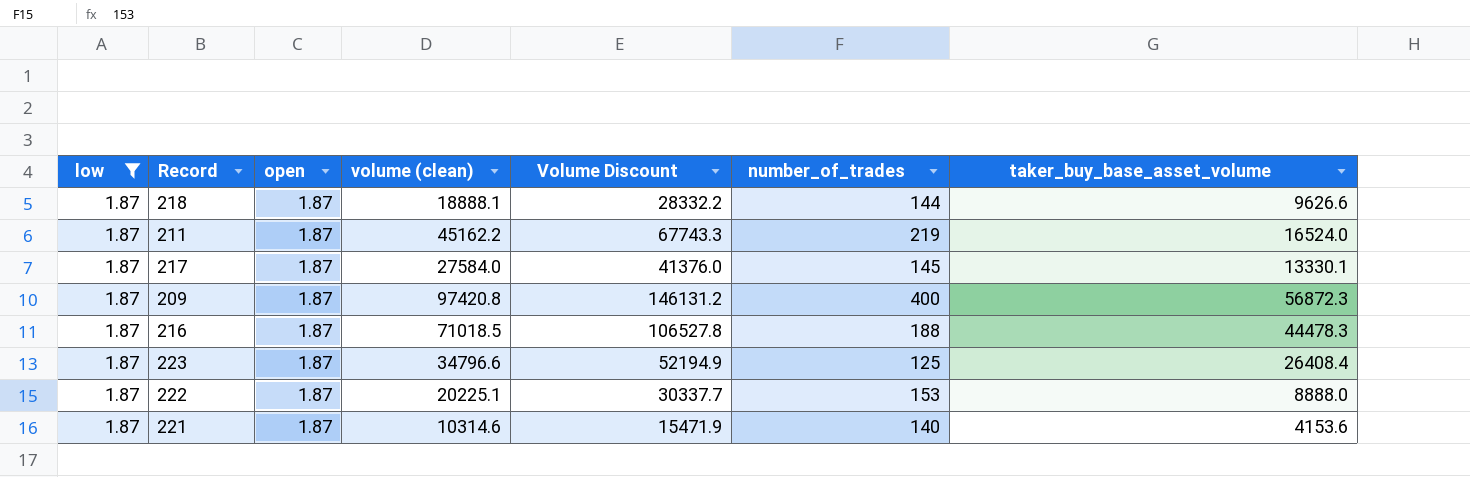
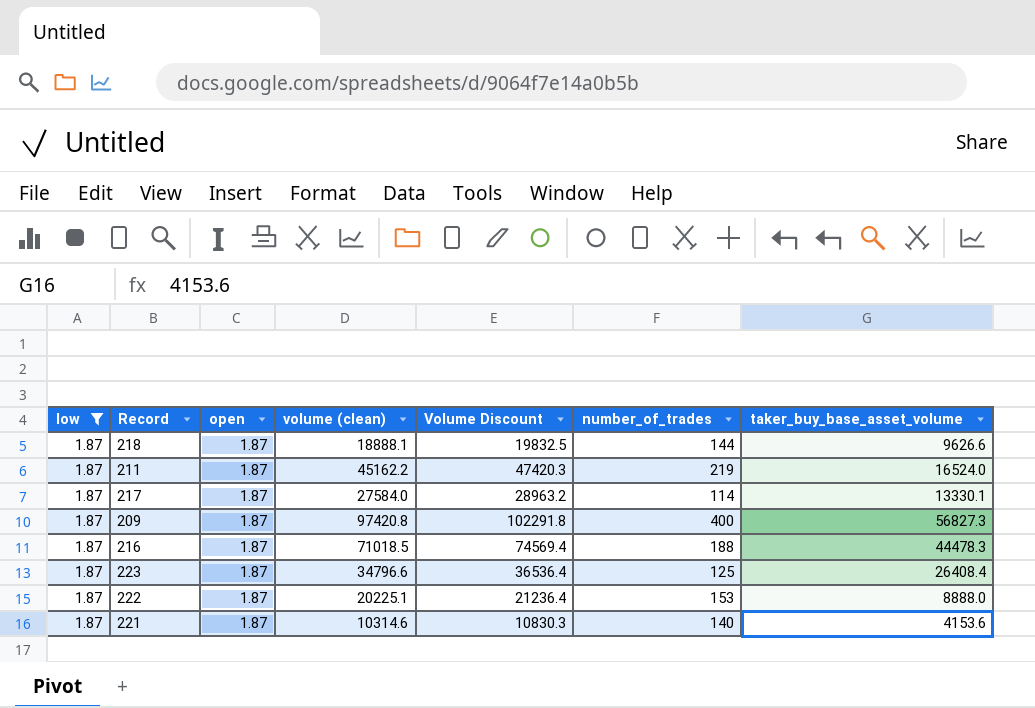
column Volume Discount | formula: [volume (clean)] * 1.5 -> [volume (clean)] * 1.05
217 | number_of_trades: 145 -> 114
209 | taker_buy_base_asset_volume: 56872.3 -> 56827.3

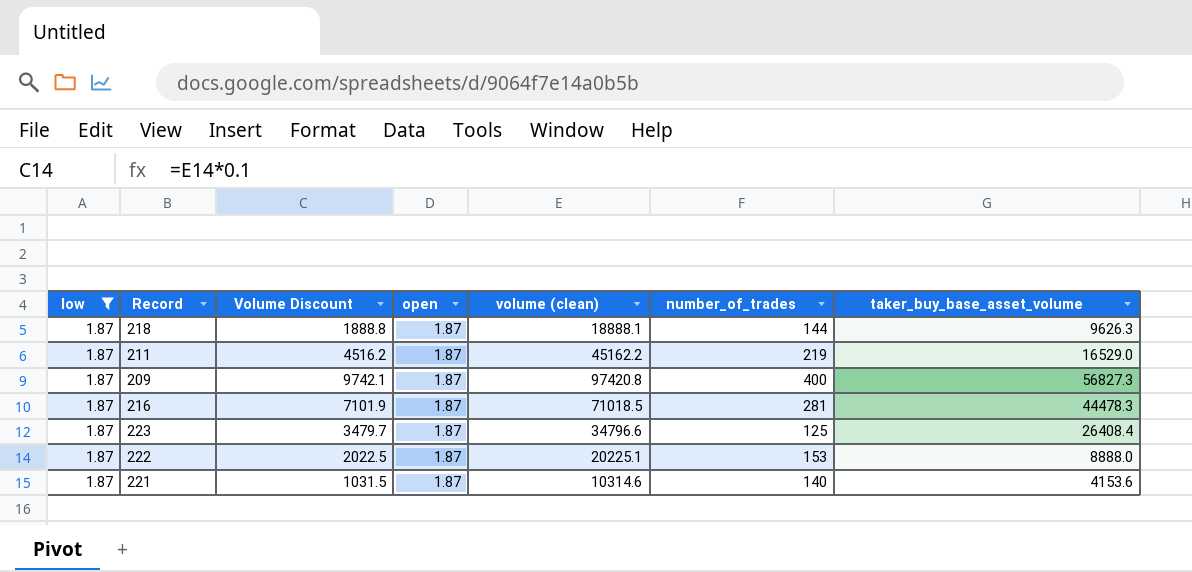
column Volume Discount | formula: [volume (clean)] * 1.05 -> [volume (clean)] * 0.1
column Volume Discount | position: 5 -> 3
row 217: 1.87 | 1.87 | 27584.0 | 28963.2 | 114 | 13330.1 -> none
218 | taker_buy_base_asset_volume: 9626.6 -> 9626.3
211 | taker_buy_base_asset_volume: 16524.0 -> 16529.0
216 | number_of_trades: 188 -> 281

